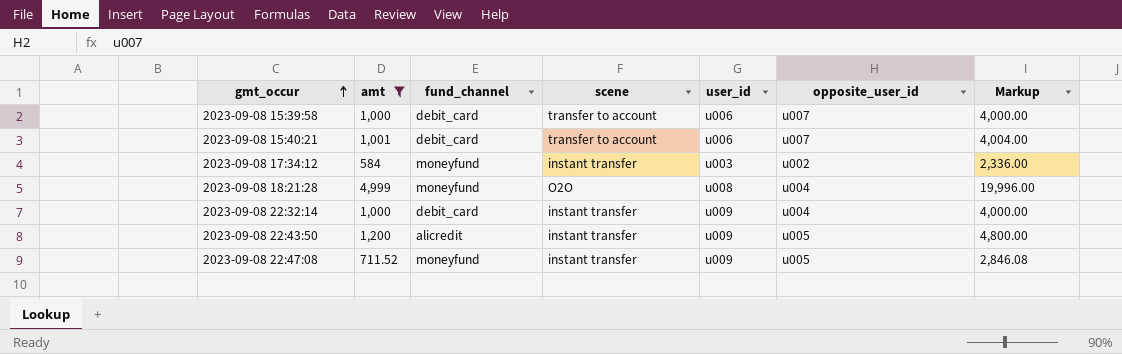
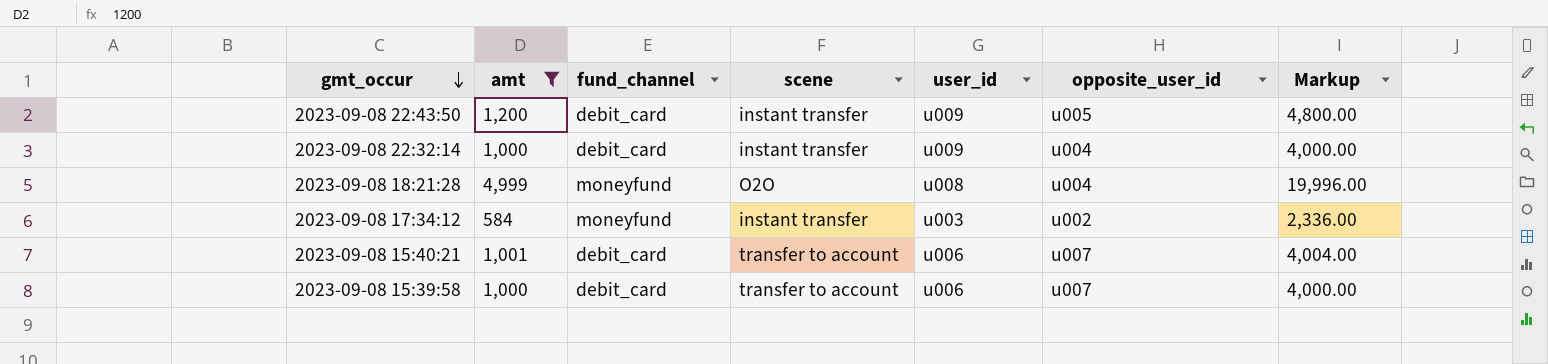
row order: gmt_occur ascending -> gmt_occur descending
row 2023-09-08 22:47:08: 711.52 | moneyfund | instant transfer | u009 | u005 | 2,846.08 -> none
2023-09-08 22:43:50 | fund_channel: alicredit -> debit_card

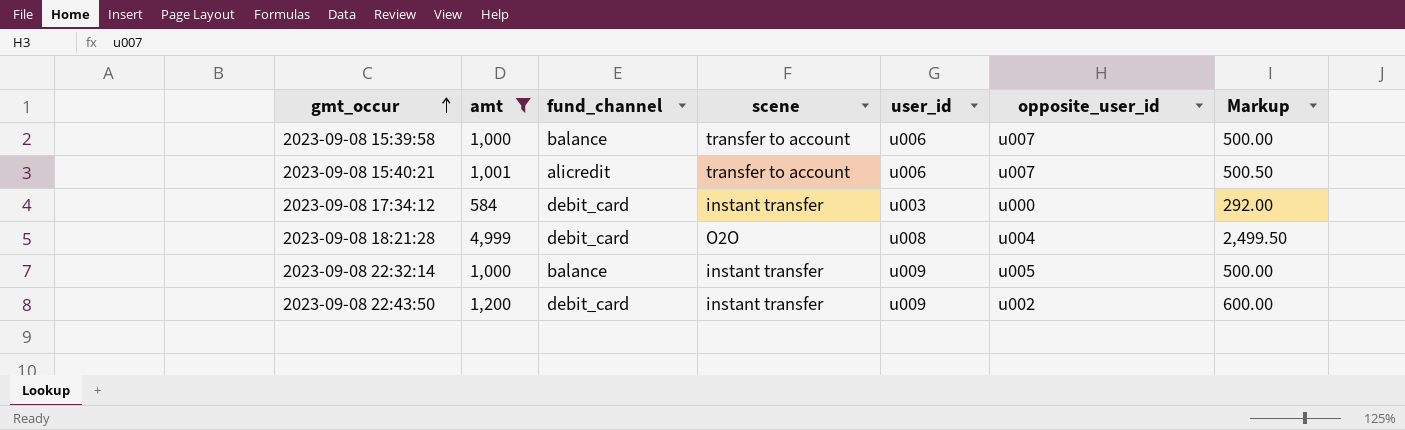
row order: gmt_occur descending -> gmt_occur ascending
column Markup | formula: [amt] * 4 -> [amt] * 0.5
2023-09-08 15:39:58 | fund_channel: debit_card -> balance
2023-09-08 15:40:21 | fund_channel: debit_card -> alicredit
2023-09-08 17:34:12 | fund_channel: moneyfund -> debit_card
2023-09-08 17:34:12 | opposite_user_id: u002 -> u000
2023-09-08 18:21:28 | fund_channel: moneyfund -> debit_card
2023-09-08 22:32:14 | fund_channel: debit_card -> balance
2023-09-08 22:32:14 | opposite_user_id: u004 -> u005
2023-09-08 22:43:50 | opposite_user_id: u005 -> u002

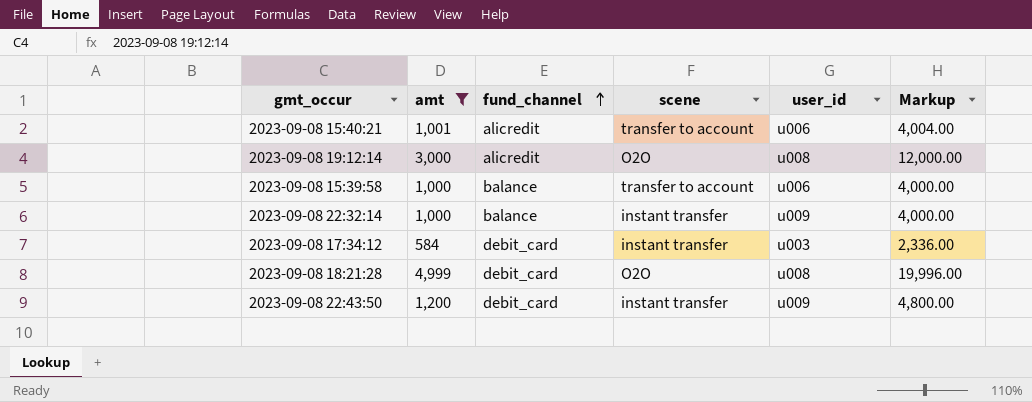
row order: gmt_occur ascending -> fund_channel ascending
column opposite_user_id | position: 6 -> none
column Markup | formula: [amt] * 0.5 -> [amt] * 4
row 2023-09-08 19:12:14: none -> 3,000 | alicredit | O2O | u008 | 12,000.00

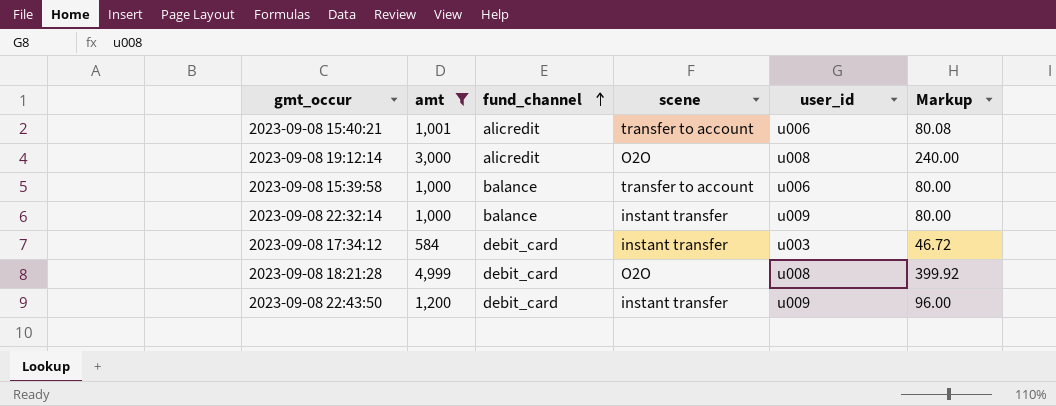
column Markup | formula: [amt] * 4 -> [amt] * 0.08

